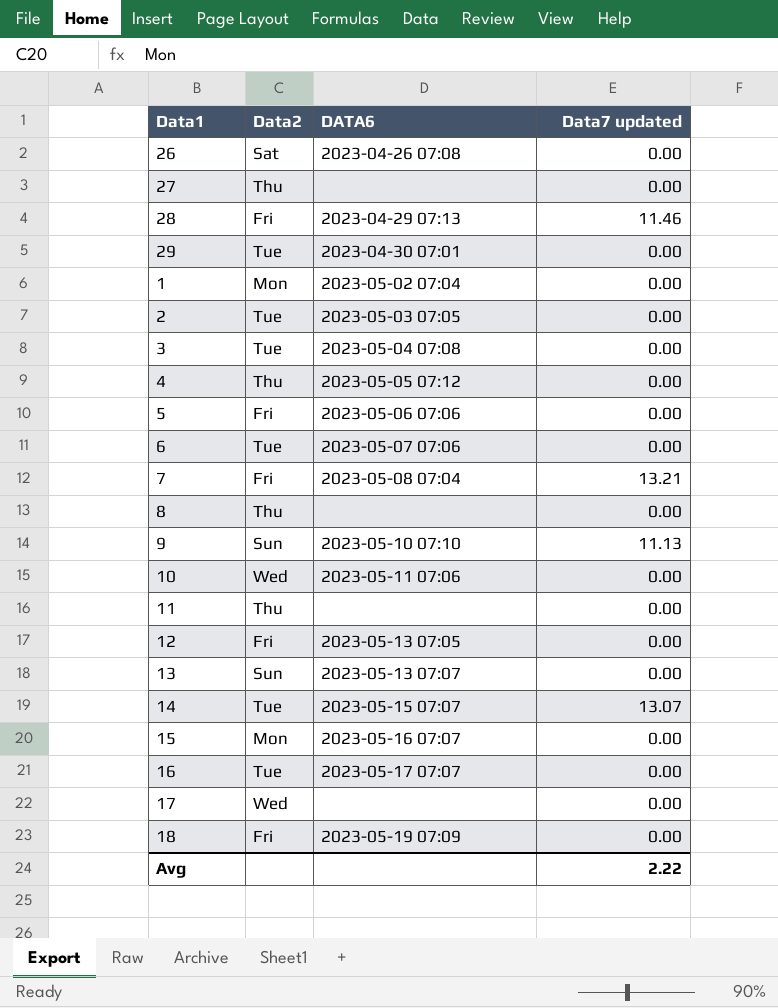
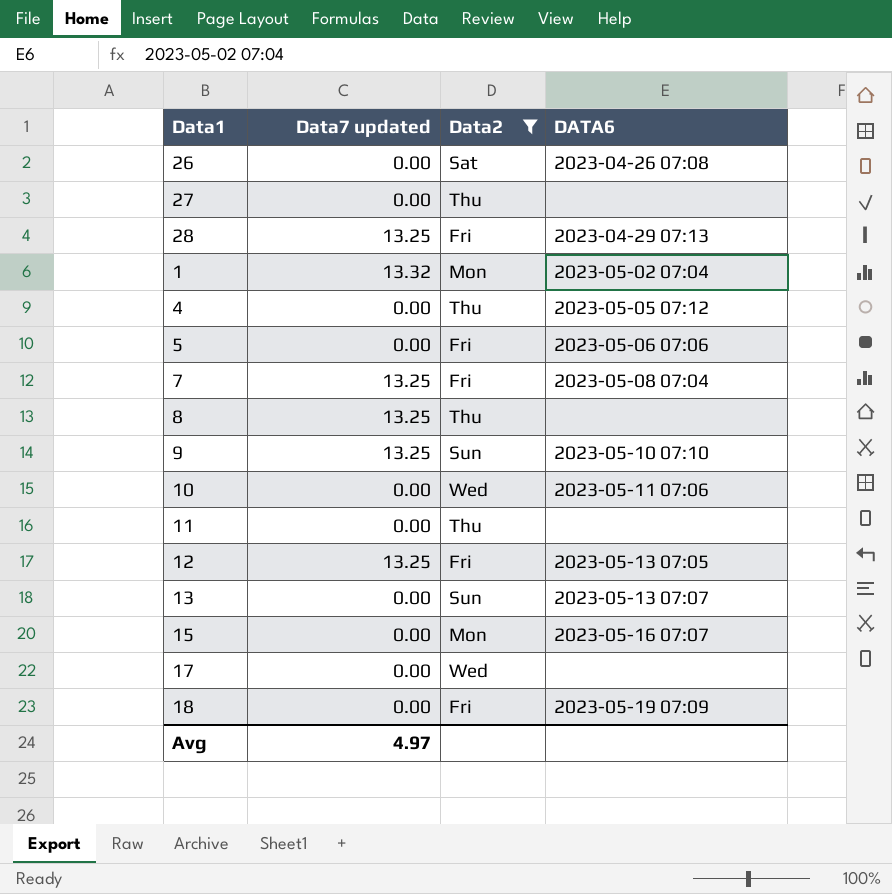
filter: none -> Data2 != Tue
column Data7 updated | position: 4 -> 2
28 | Data7 updated: 11.46 -> 13.25
1 | Data7 updated: 0.00 -> 13.32
7 | Data7 updated: 13.21 -> 13.25
8 | Data7 updated: 0.00 -> 13.25
9 | Data7 updated: 11.13 -> 13.25
12 | Data7 updated: 0.00 -> 13.25
Avg | Data7 updated: 2.22 -> 4.97

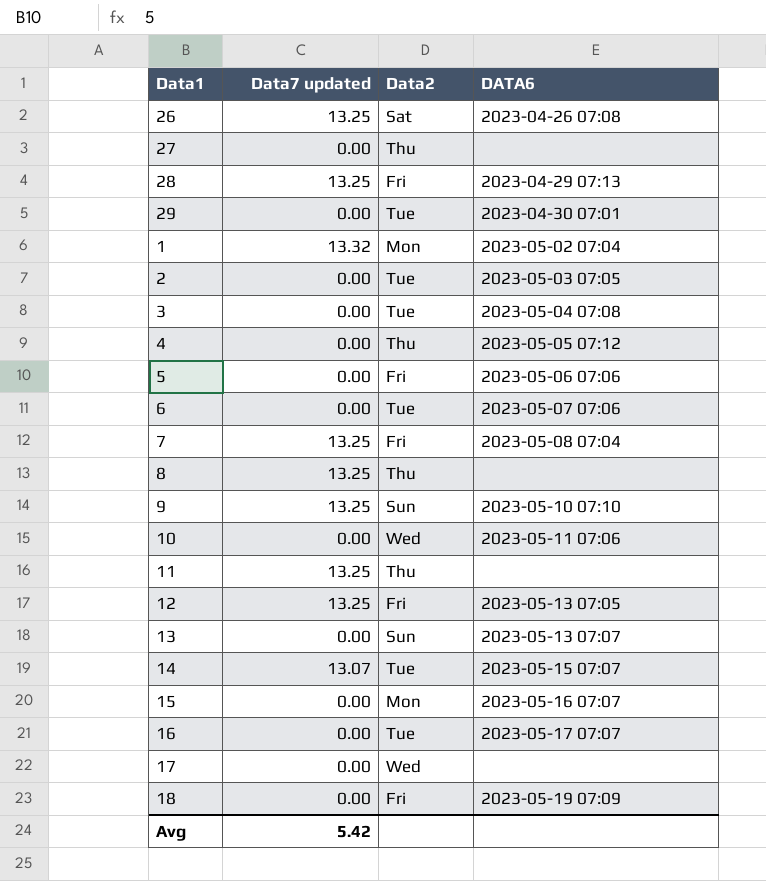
filter: Data2 != Tue -> none
26 | Data7 updated: 0.00 -> 13.25
11 | Data7 updated: 0.00 -> 13.25
Avg | Data7 updated: 4.97 -> 5.42

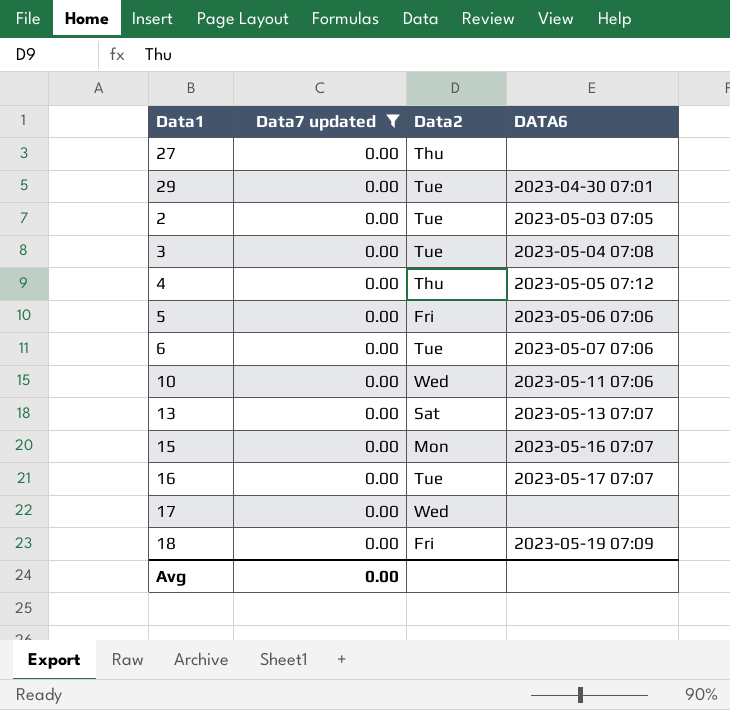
filter: none -> Data7 updated = 0.00
13 | Data2: Sun -> Sat
Avg | Data7 updated: 5.42 -> 0.00

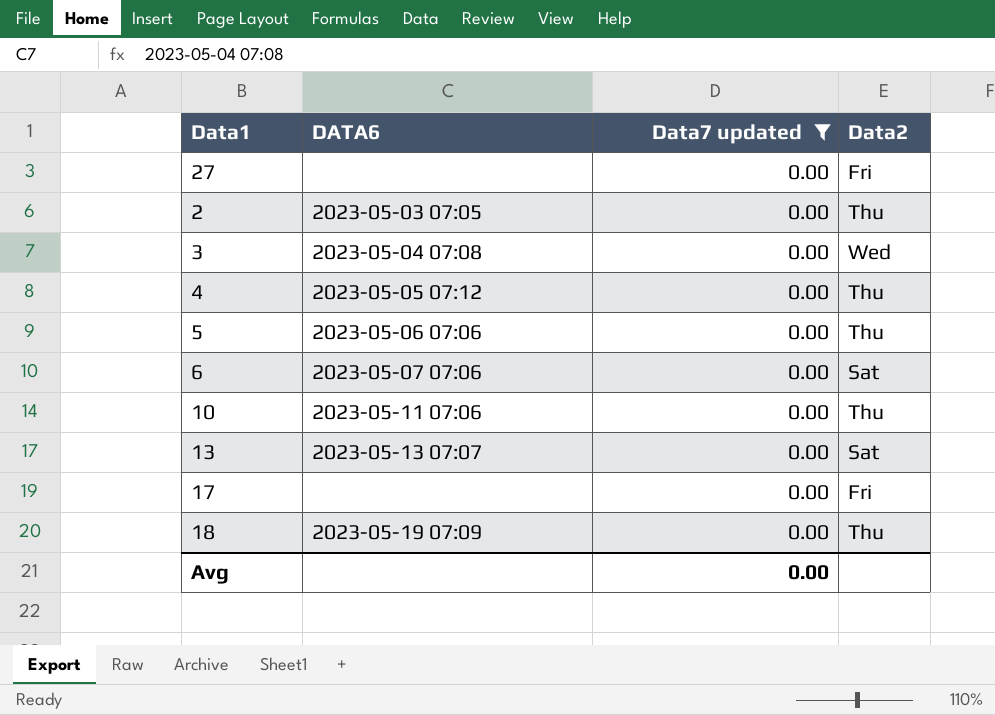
column DATA6 | position: 4 -> 2
row 29: 0.00 | Tue | 2023-04-30 07:01 -> none
row 15: 0.00 | Mon | 2023-05-16 07:07 -> none
row 16: 0.00 | Tue | 2023-05-17 07:07 -> none
27 | Data2: Thu -> Fri
2 | Data2: Tue -> Thu
3 | Data2: Tue -> Wed
5 | Data2: Fri -> Thu
6 | Data2: Tue -> Sat
10 | Data2: Wed -> Thu
17 | Data2: Wed -> Fri
18 | Data2: Fri -> Thu

